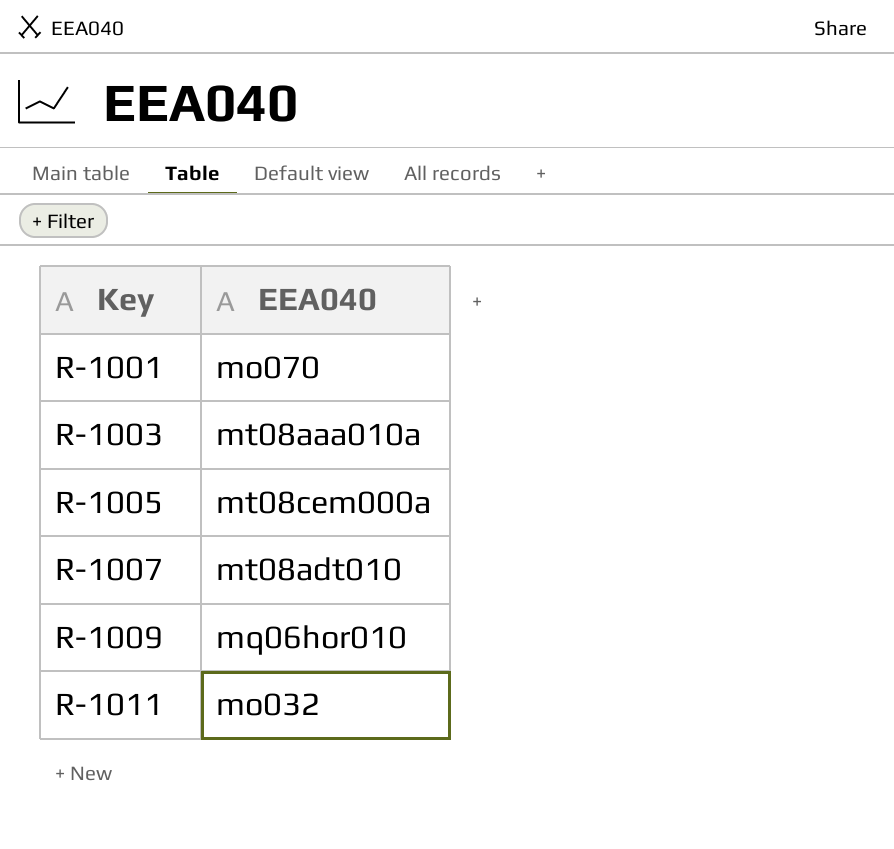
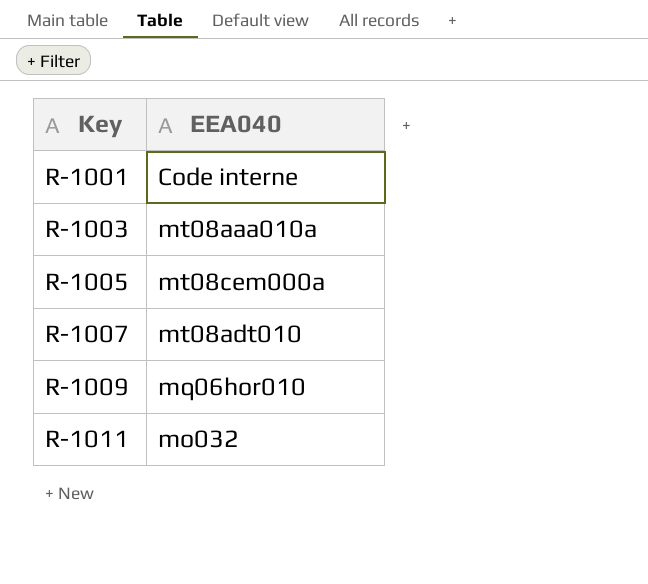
R-1001 | EEA040: mo070 -> Code interne

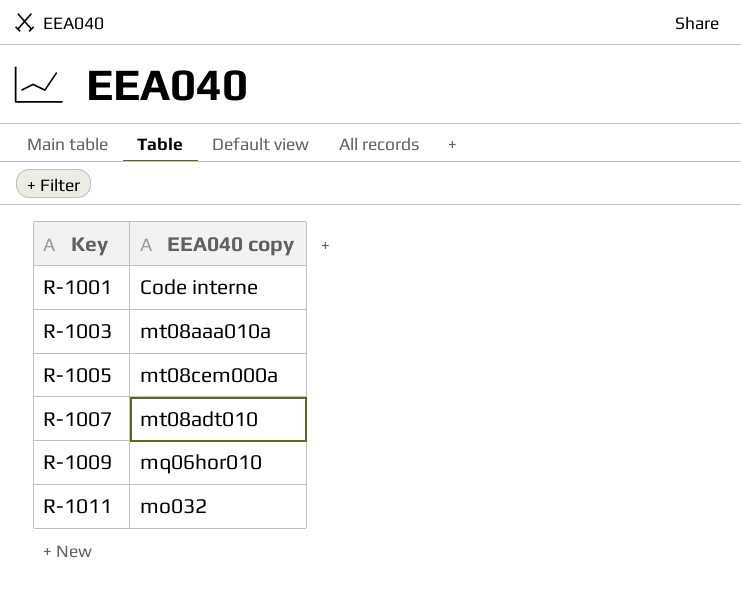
column name: EEA040 -> EEA040 copy

